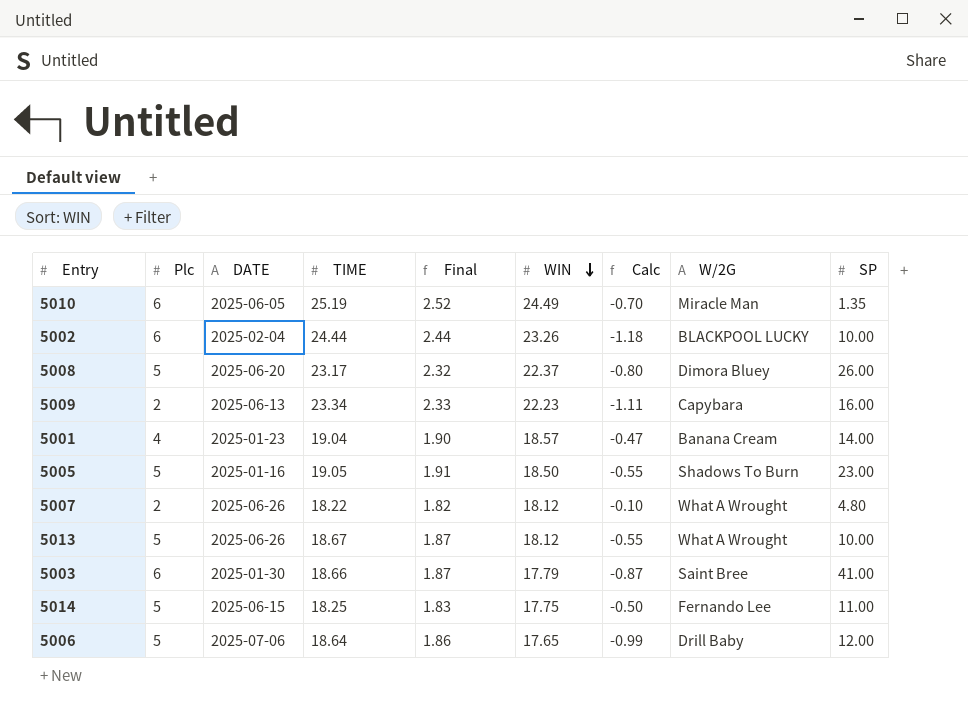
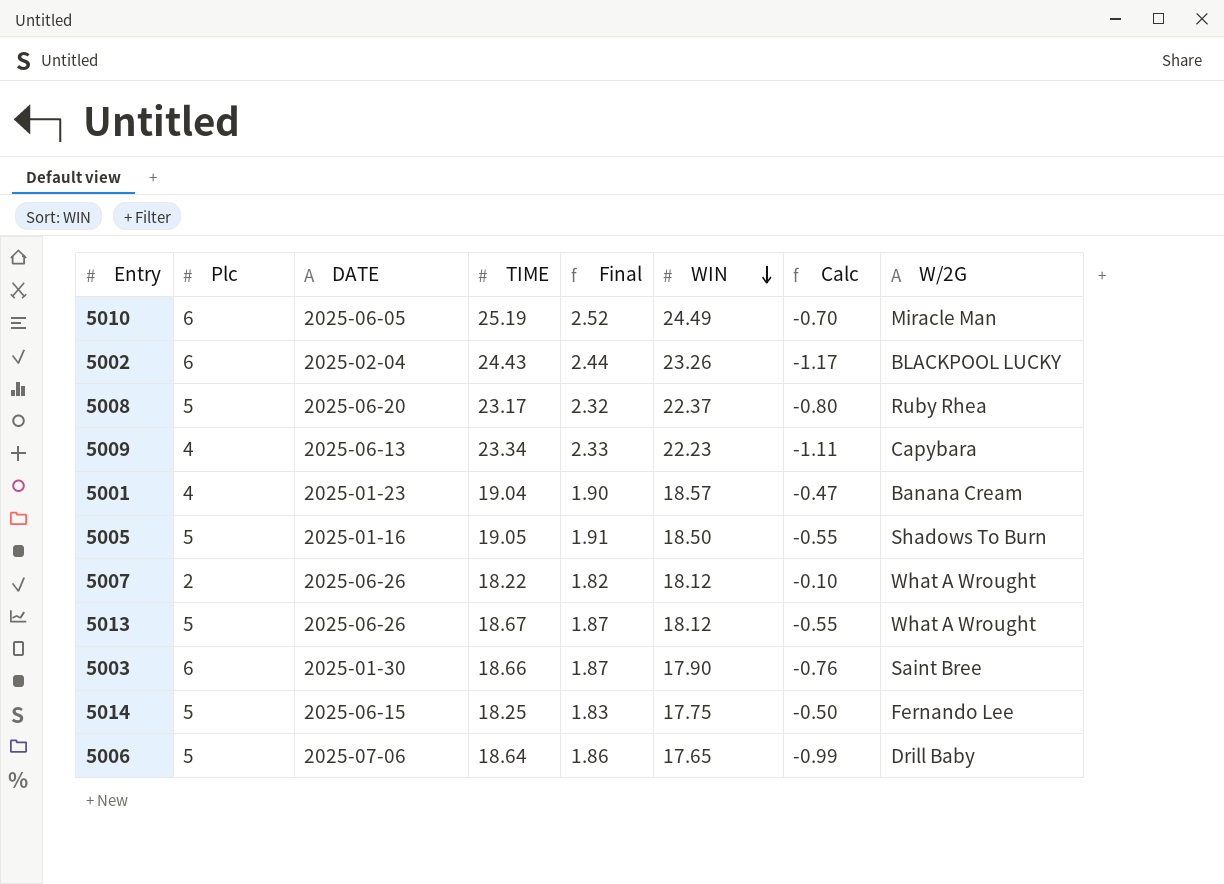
column SP | position: 9 -> none
5002 | TIME: 24.44 -> 24.43
5002 | Calc: -1.18 -> -1.17
5008 | W/2G: Dimora Bluey -> Ruby Rhea
5009 | Plc: 2 -> 4
5003 | WIN: 17.79 -> 17.90
5003 | Calc: -0.87 -> -0.76

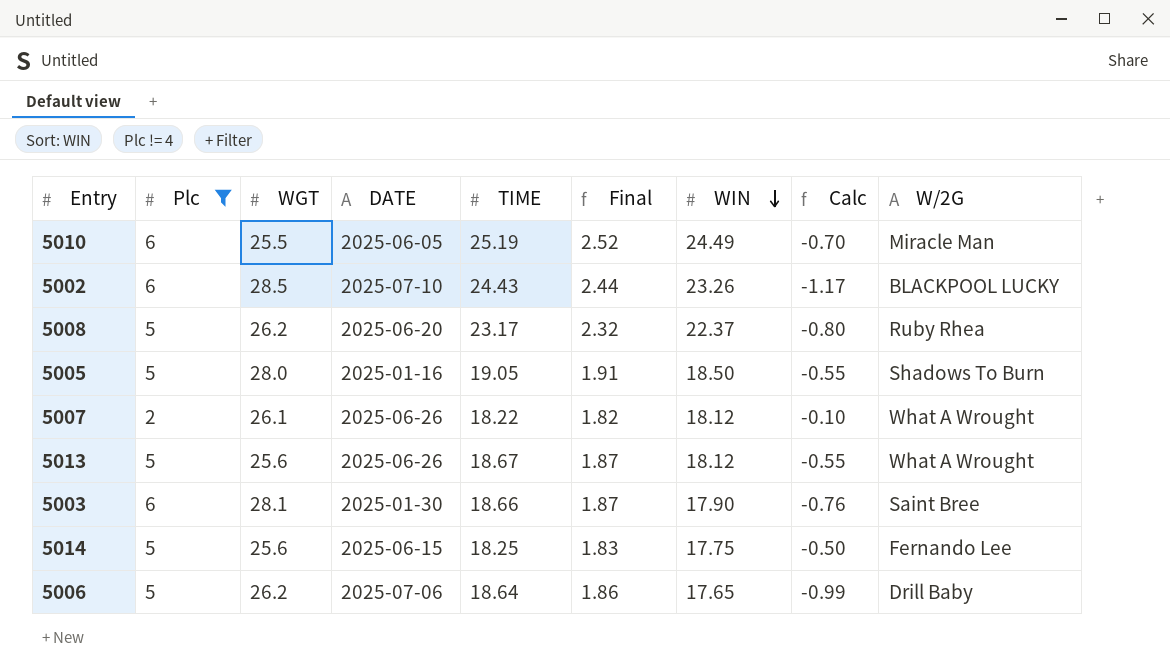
filter: none -> Plc != 4
column WGT | position: none -> 3
5002 | DATE: 2025-02-04 -> 2025-07-10

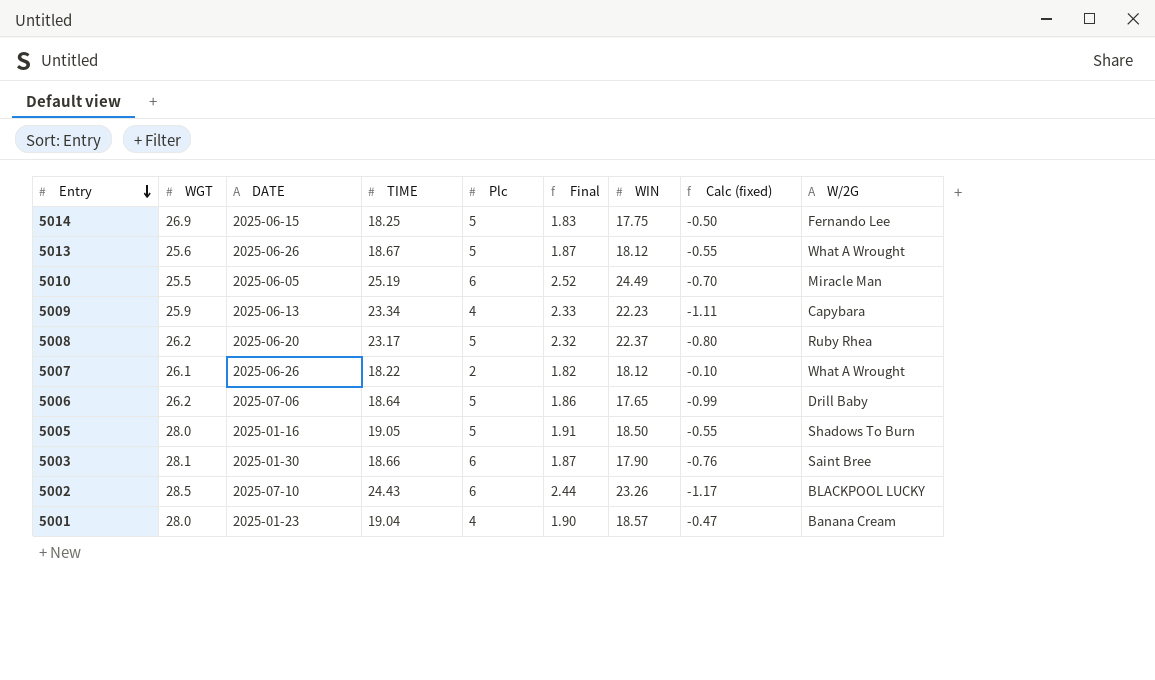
filter: Plc != 4 -> none
row order: WIN descending -> Entry descending
column Plc | position: 2 -> 5
column name: Calc -> Calc (fixed)
5014 | WGT: 25.6 -> 26.9

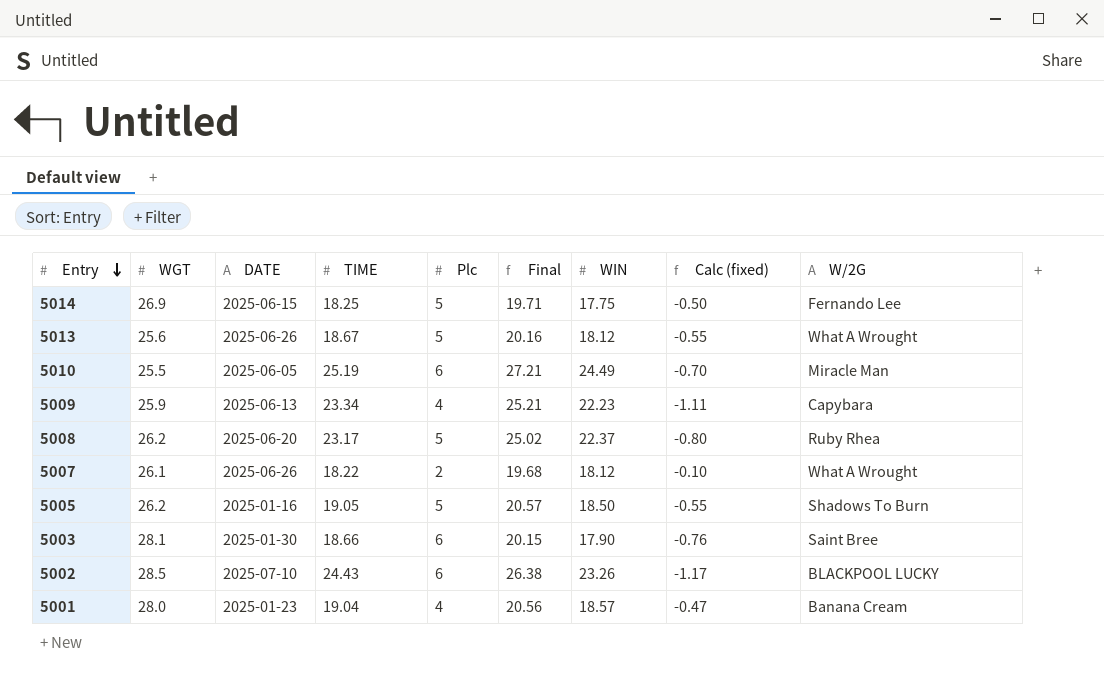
column Final | formula: [TIME] * 0.1 -> [TIME] * 1.08
row 5006: 26.2 | 2025-07-06 | 18.64 | 5 | 1.86 | 17.65 | -0.99 | Drill Baby -> none
5005 | WGT: 28.0 -> 26.2

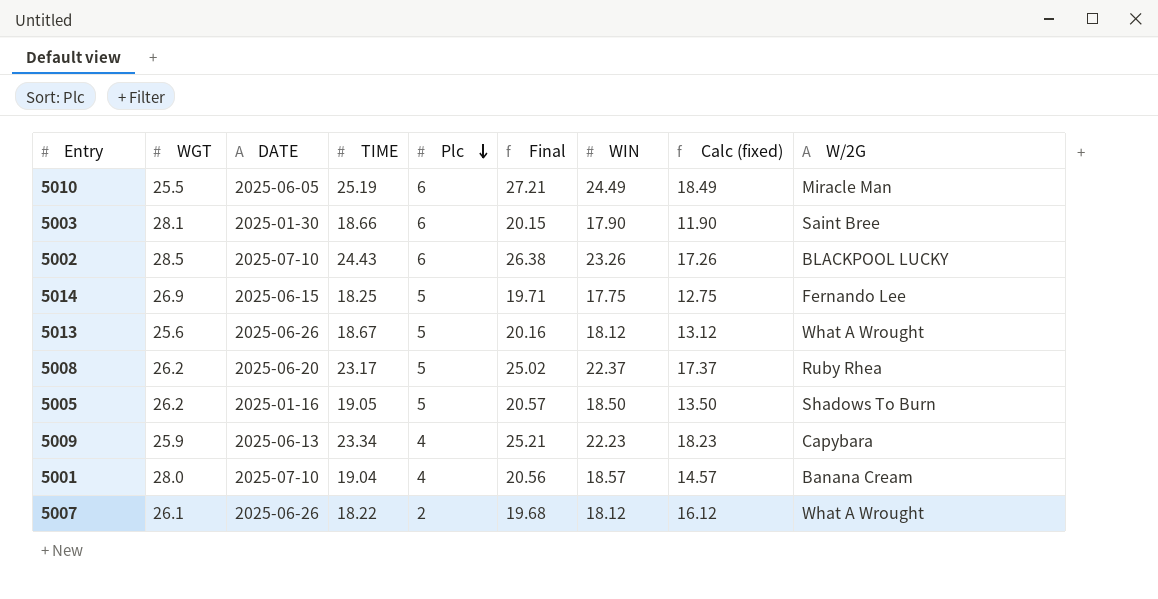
row order: Entry descending -> Plc descending
column Calc (fixed) | formula: [WIN] - [TIME] -> [WIN] - [Plc]
5001 | DATE: 2025-01-23 -> 2025-07-10

